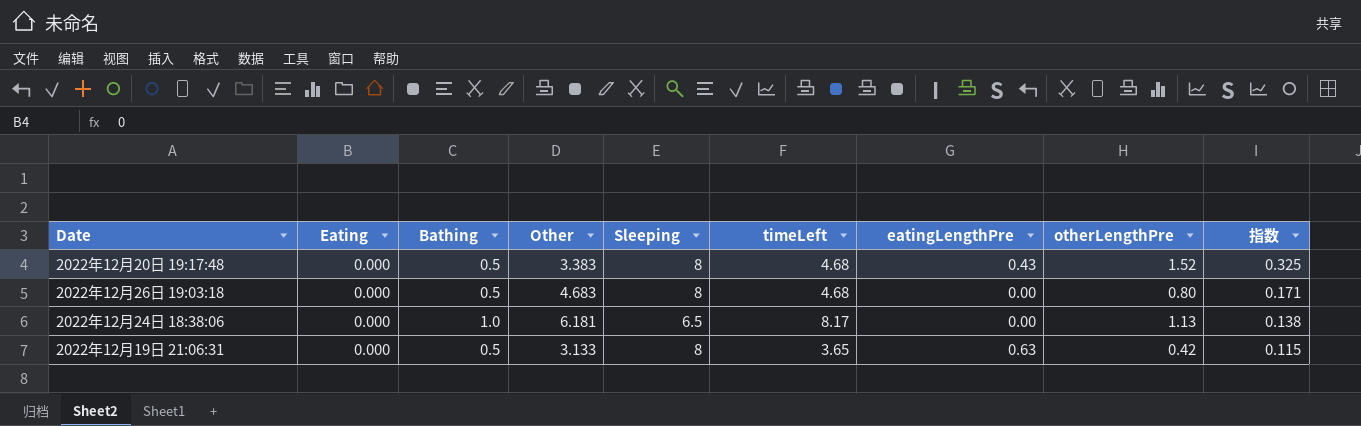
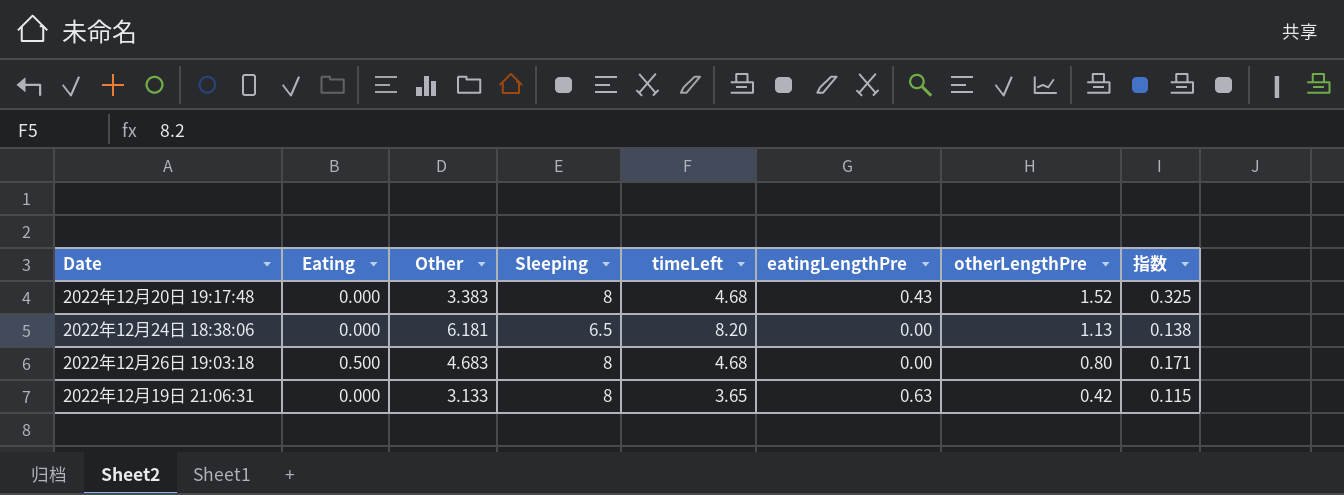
row order: 指数 descending -> otherLengthPre descending
column Bathing | position: 3 -> none
2022年12月24日 18:38:06 | timeLeft: 8.17 -> 8.20
2022年12月26日 19:03:18 | Eating: 0.000 -> 0.500

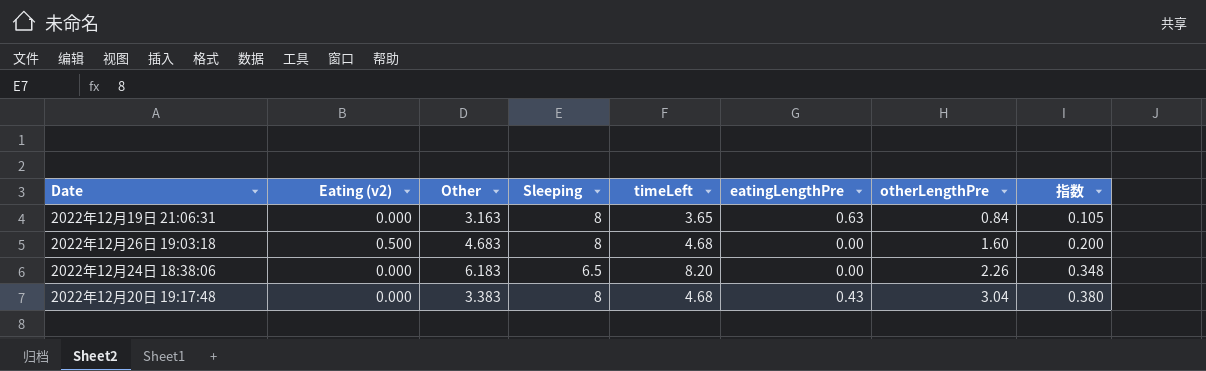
row order: otherLengthPre descending -> otherLengthPre ascending
column name: Eating -> Eating (v2)
column 指数 | formula: [otherLengthPre] / [timeLeft] -> [otherLengthPre] / [Sleeping]
2022年12月19日 21:06:31 | Other: 3.133 -> 3.163
2022年12月19日 21:06:31 | otherLengthPre: 0.42 -> 0.84
2022年12月26日 19:03:18 | otherLengthPre: 0.80 -> 1.60
2022年12月24日 18:38:06 | Other: 6.181 -> 6.183
2022年12月24日 18:38:06 | otherLengthPre: 1.13 -> 2.26
2022年12月20日 19:17:48 | otherLengthPre: 1.52 -> 3.04

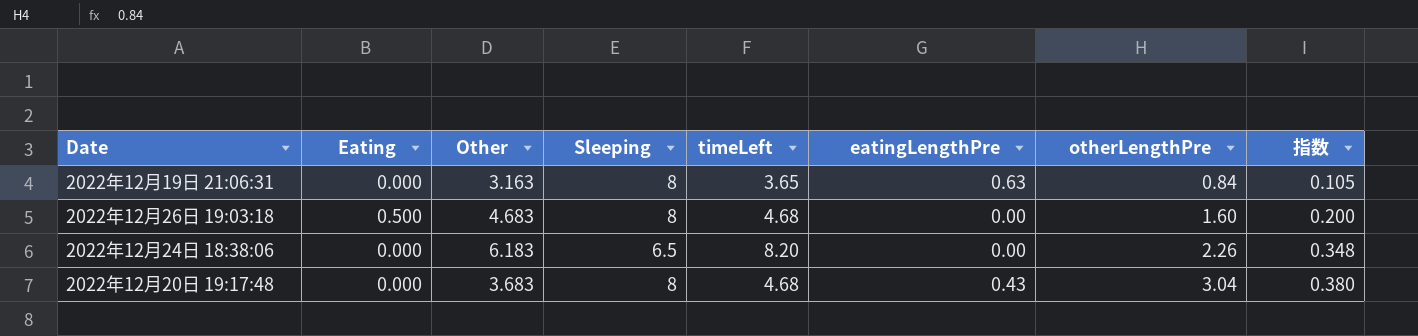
column name: Eating (v2) -> Eating
2022年12月20日 19:17:48 | Other: 3.383 -> 3.683

